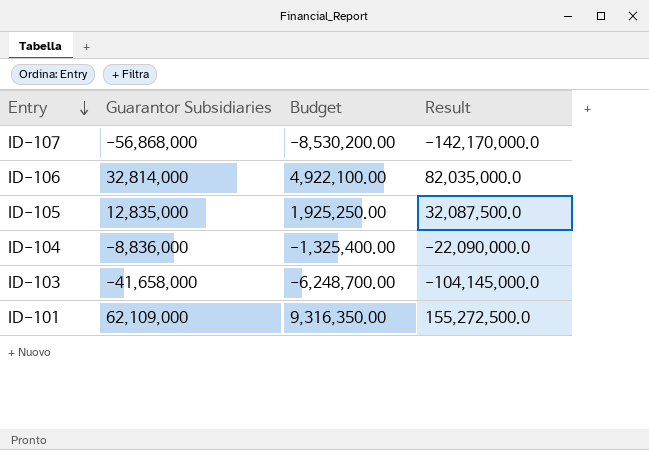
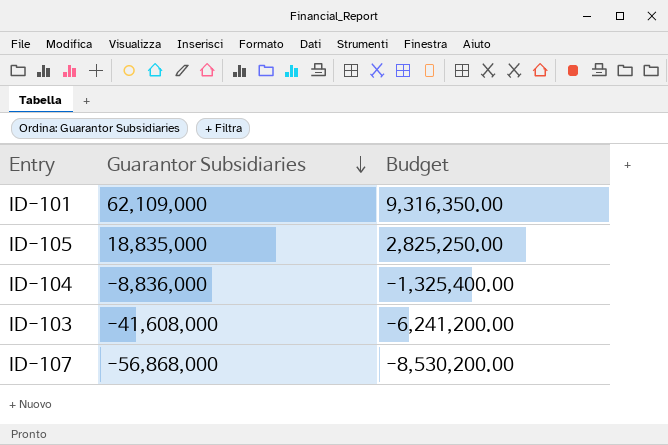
row order: Entry descending -> Guarantor Subsidiaries descending
column Result | formula: [Guarantor Subsidiaries] * 2.5 -> none
row ID-106: 32,814,000 | 4,922,100.00 | 82,035,000.0 -> none
ID-105 | Guarantor Subsidiaries: 12,835,000 -> 18,835,000
ID-105 | Budget: 1,925,250.00 -> 2,825,250.00
ID-103 | Guarantor Subsidiaries: -41,658,000 -> -41,608,000
ID-103 | Budget: -6,248,700.00 -> -6,241,200.00

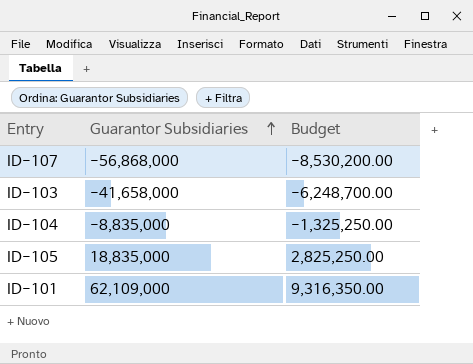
row order: Guarantor Subsidiaries descending -> Guarantor Subsidiaries ascending
ID-103 | Guarantor Subsidiaries: -41,608,000 -> -41,658,000
ID-103 | Budget: -6,241,200.00 -> -6,248,700.00
ID-104 | Guarantor Subsidiaries: -8,836,000 -> -8,835,000
ID-104 | Budget: -1,325,400.00 -> -1,325,250.00

